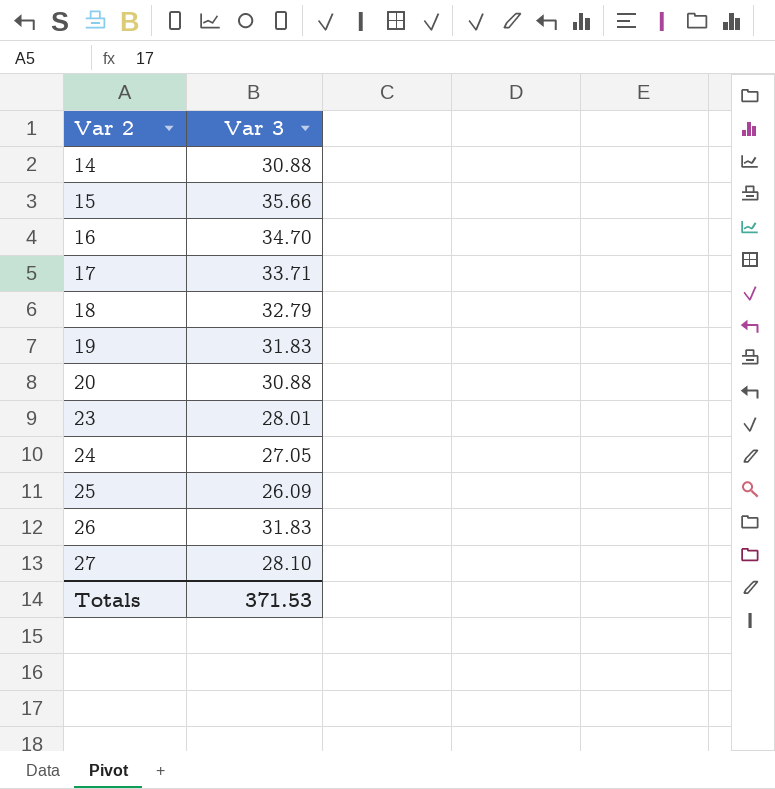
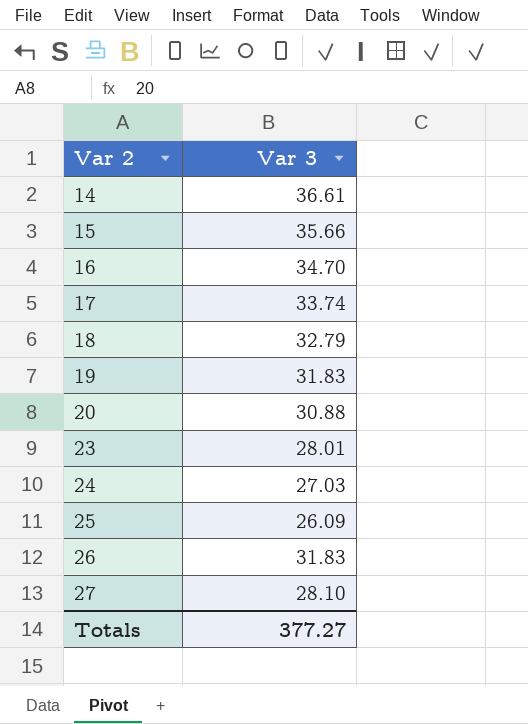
14 | Var 3: 30.88 -> 36.61
17 | Var 3: 33.71 -> 33.74
24 | Var 3: 27.05 -> 27.03
Totals | Var 3: 371.53 -> 377.27

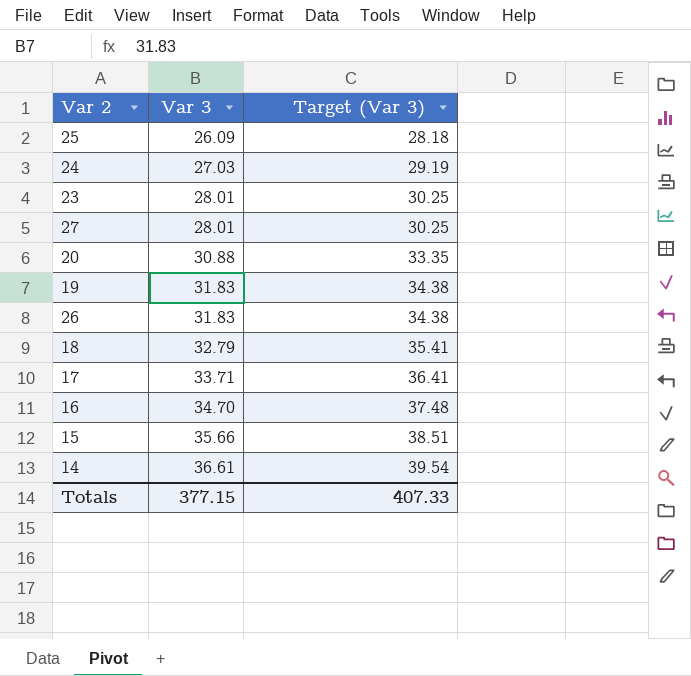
row order: Var 2 ascending -> Var 3 ascending
column Target (Var 3) | formula: none -> [Var 3] * 1.08
27 | Var 3: 28.10 -> 28.01
17 | Var 3: 33.74 -> 33.71
Totals | Var 3: 377.27 -> 377.15

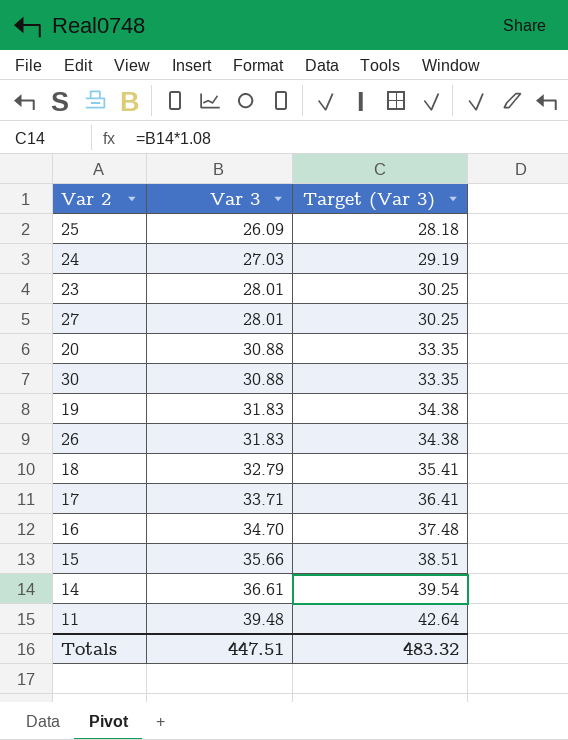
row 30: none -> 30.88 | 33.35
row 11: none -> 39.48 | 42.64
Totals | Var 3: 377.15 -> 447.51
Totals | Target (Var 3): 407.33 -> 483.32

